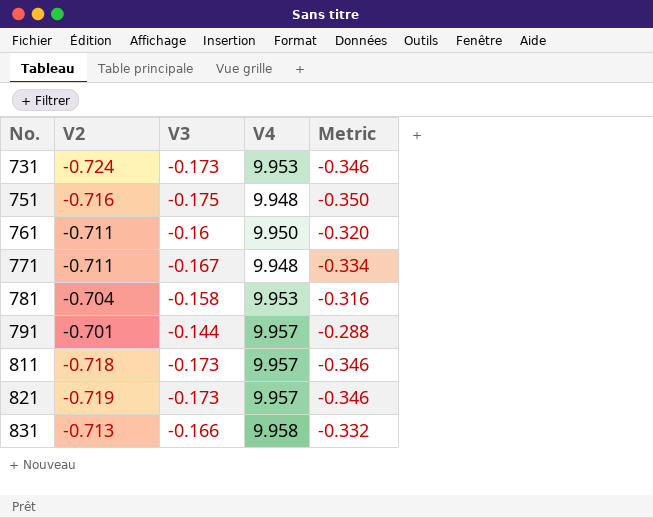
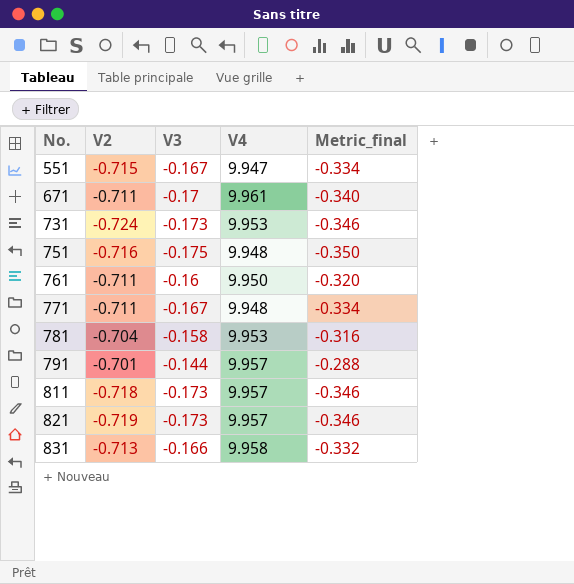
column name: Metric -> Metric_final
row 551: none -> -0.715 | -0.167 | 9.947 | -0.334
row 671: none -> -0.711 | -0.17 | 9.961 | -0.340

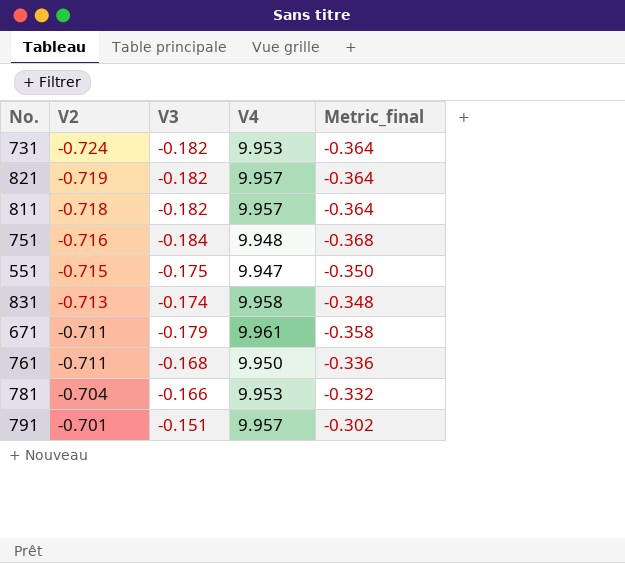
row order: No. ascending -> V2 ascending
row 771: -0.711 | -0.167 | 9.948 | -0.334 -> none
731 | V3: -0.173 -> -0.182
731 | Metric_final: -0.346 -> -0.364
821 | V3: -0.173 -> -0.182
821 | Metric_final: -0.346 -> -0.364
811 | V3: -0.173 -> -0.182
811 | Metric_final: -0.346 -> -0.364
751 | V3: -0.175 -> -0.184
751 | Metric_final: -0.350 -> -0.368
551 | V3: -0.167 -> -0.175
551 | Metric_final: -0.334 -> -0.350
831 | V3: -0.166 -> -0.174
831 | Metric_final: -0.332 -> -0.348
671 | V3: -0.17 -> -0.179
671 | Metric_final: -0.340 -> -0.358
761 | V3: -0.16 -> -0.168
761 | Metric_final: -0.320 -> -0.336
781 | V3: -0.158 -> -0.166
781 | Metric_final: -0.316 -> -0.332
791 | V3: -0.144 -> -0.151
791 | Metric_final: -0.288 -> -0.302

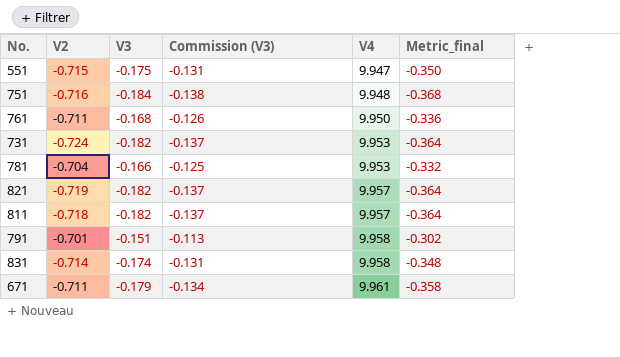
row order: V2 ascending -> V4 ascending
column Commission (V3) | formula: none -> [V3] * 0.75
791 | V4: 9.957 -> 9.958
831 | V2: -0.713 -> -0.714

